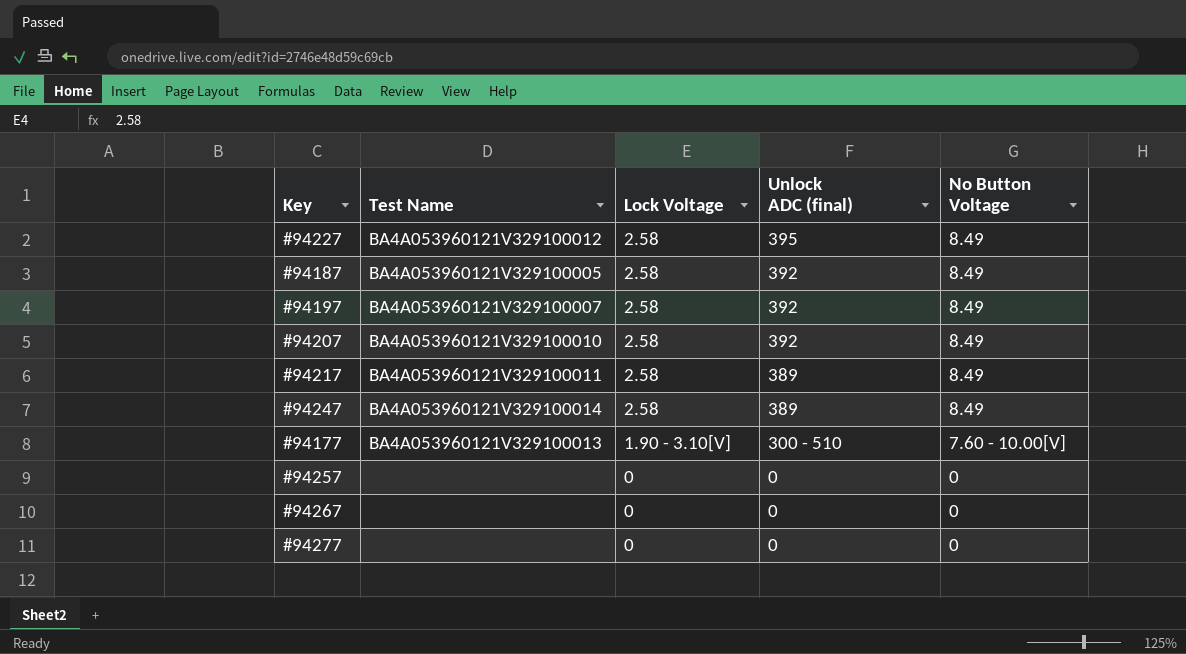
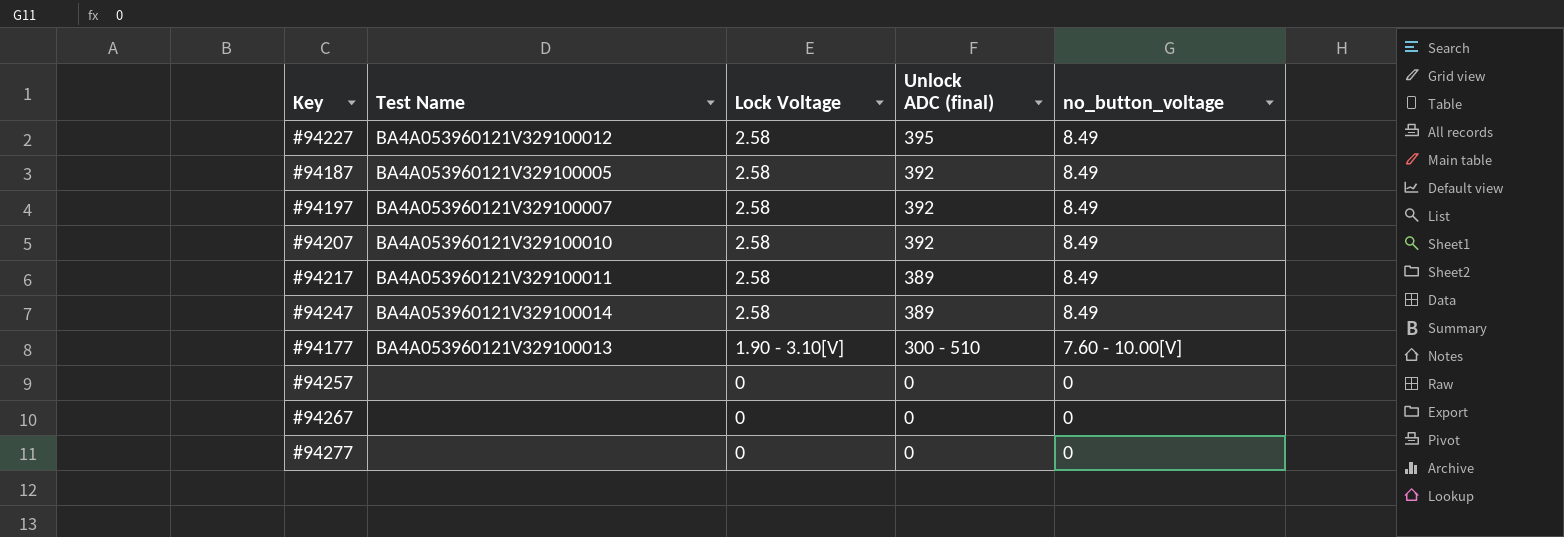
column name: No Button Voltage -> no_button_voltage

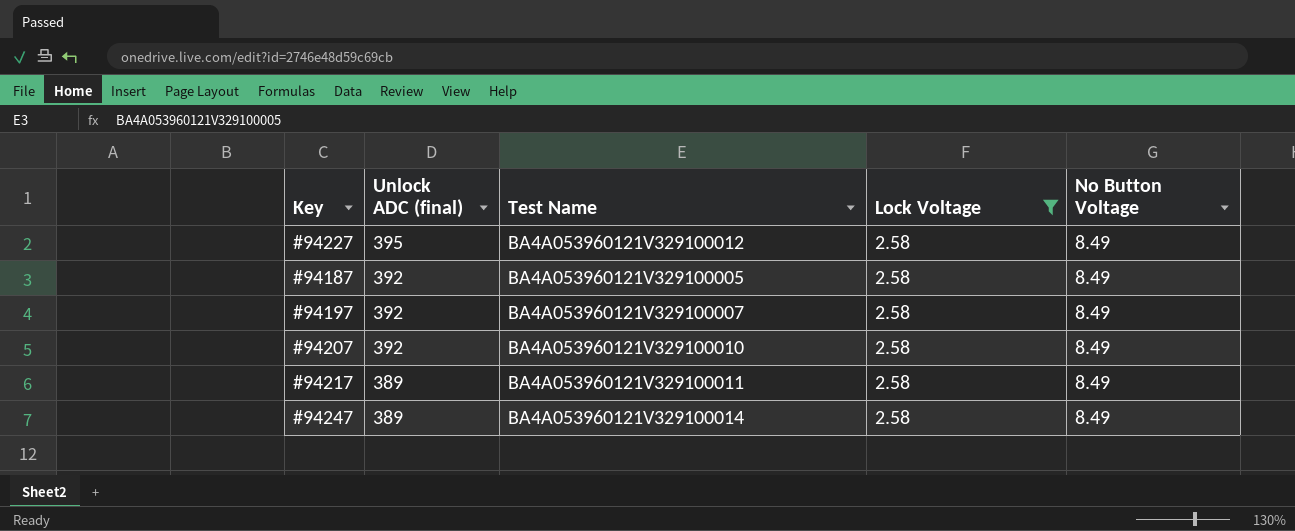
filter: none -> Lock Voltage = 2.58
column Unlock ADC (final) | position: 4 -> 2
column name: no_button_voltage -> No Button Voltage

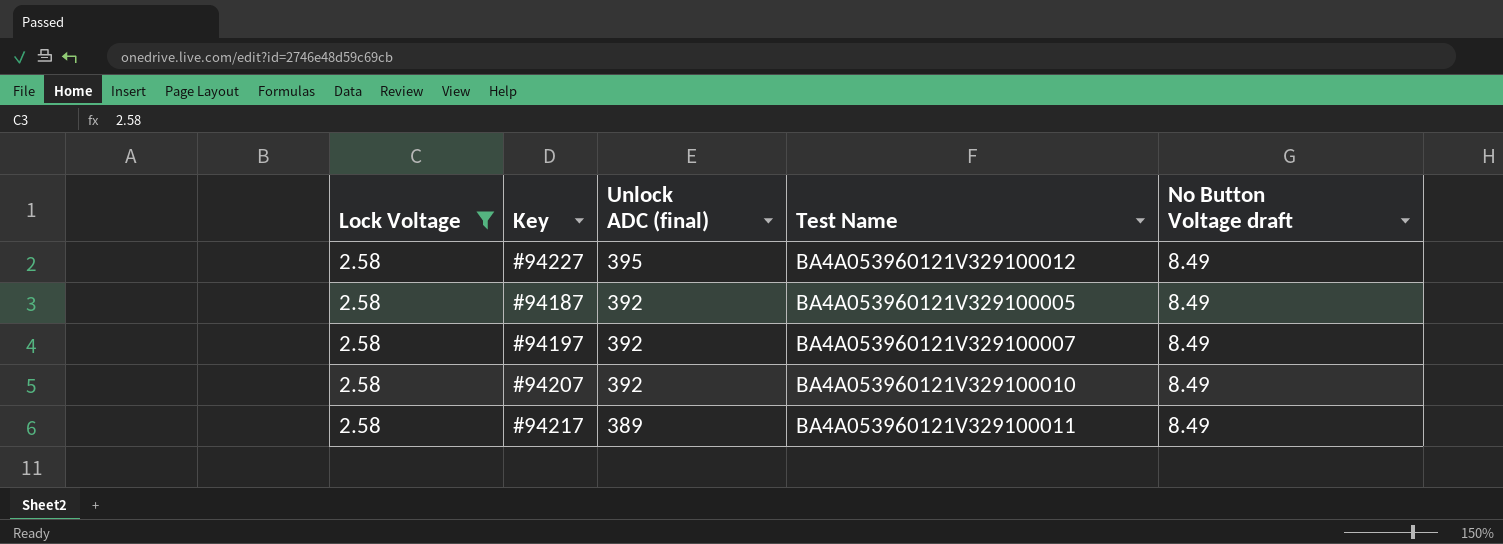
column Lock Voltage | position: 4 -> 1
column name: No Button Voltage -> No Button Voltage draft
row #94247: 389 | BA4A053960121V329100014 | 2.58 | 8.49 -> none

